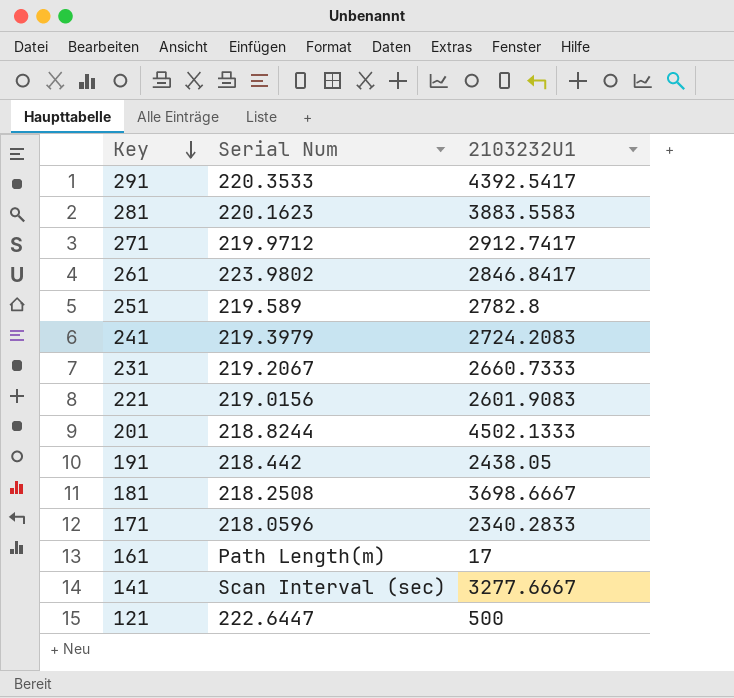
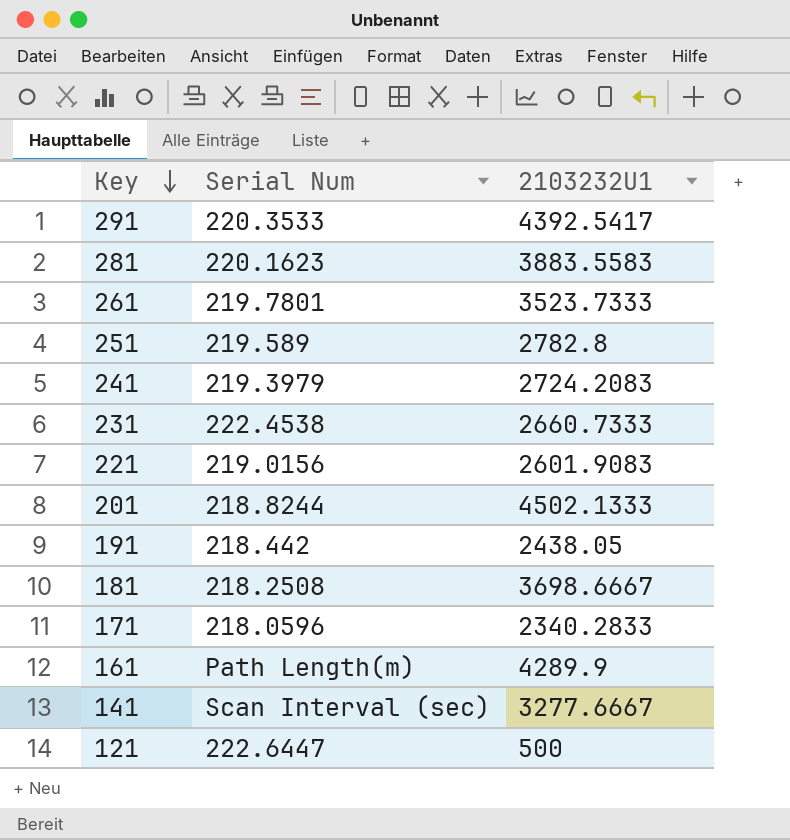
row 271: 219.9712 | 2912.7417 -> none
261 | Serial Num: 223.9802 -> 219.7801
261 | 2103232U1: 2846.8417 -> 3523.7333
231 | Serial Num: 219.2067 -> 222.4538
161 | 2103232U1: 17 -> 4289.9

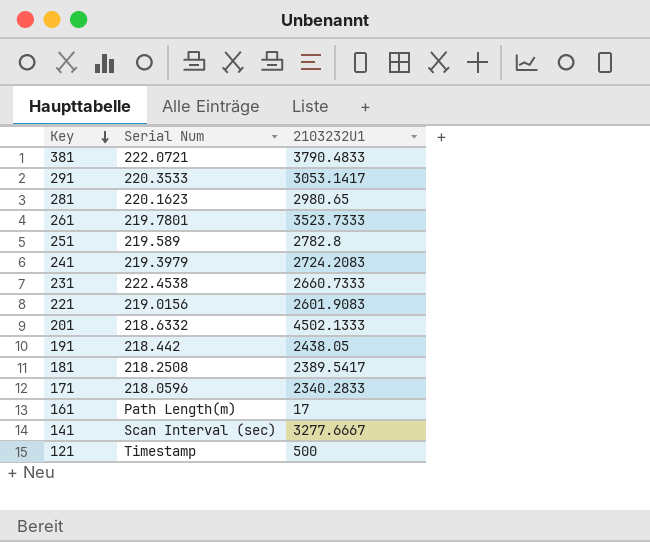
row 381: none -> 222.0721 | 3790.4833
291 | 2103232U1: 4392.5417 -> 3053.1417
281 | 2103232U1: 3883.5583 -> 2980.65
201 | Serial Num: 218.8244 -> 218.6332
181 | 2103232U1: 3698.6667 -> 2389.5417
161 | 2103232U1: 4289.9 -> 17
121 | Serial Num: 222.6447 -> Timestamp

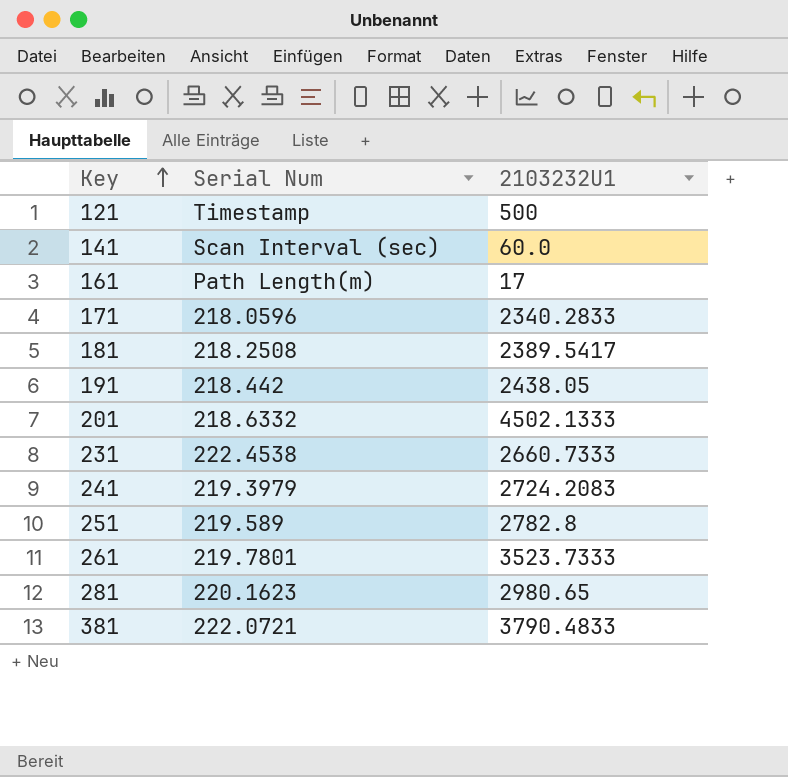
row order: Key descending -> Key ascending
row 291: 220.3533 | 3053.1417 -> none
row 221: 219.0156 | 2601.9083 -> none
141 | 2103232U1: 3277.6667 -> 60.0

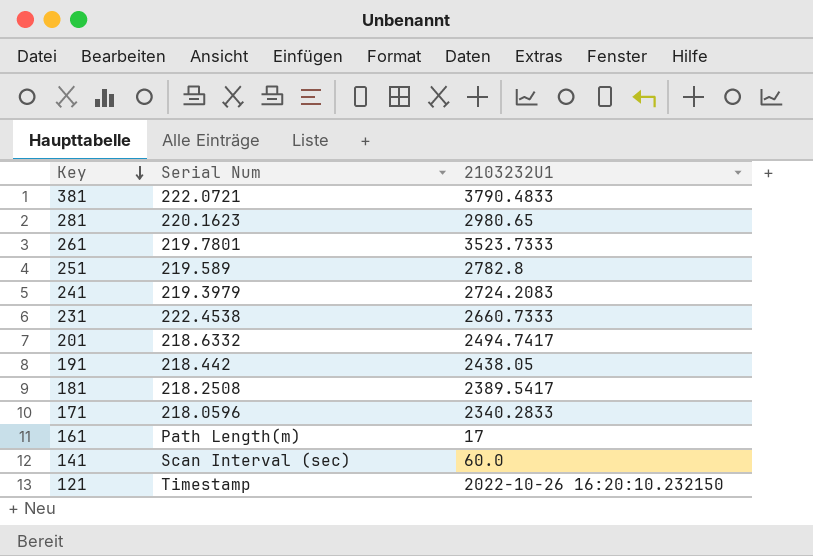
row order: Key ascending -> Key descending
201 | 2103232U1: 4502.1333 -> 2494.7417
121 | 2103232U1: 500 -> 2022-10-26 16:20:10.232150

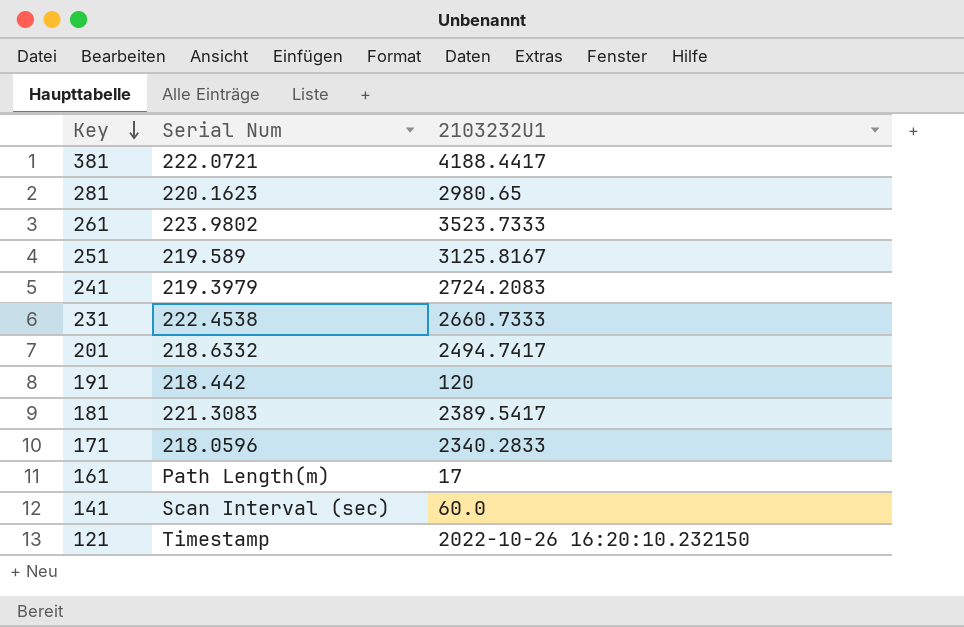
381 | 2103232U1: 3790.4833 -> 4188.4417
261 | Serial Num: 219.7801 -> 223.9802
251 | 2103232U1: 2782.8 -> 3125.8167
191 | 2103232U1: 2438.05 -> 120
181 | Serial Num: 218.2508 -> 221.3083

